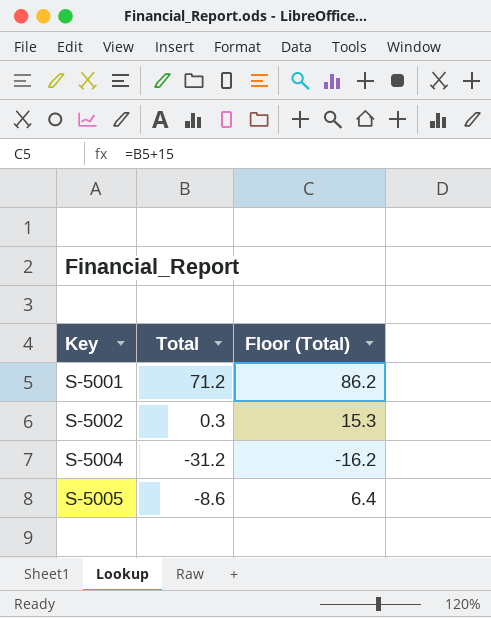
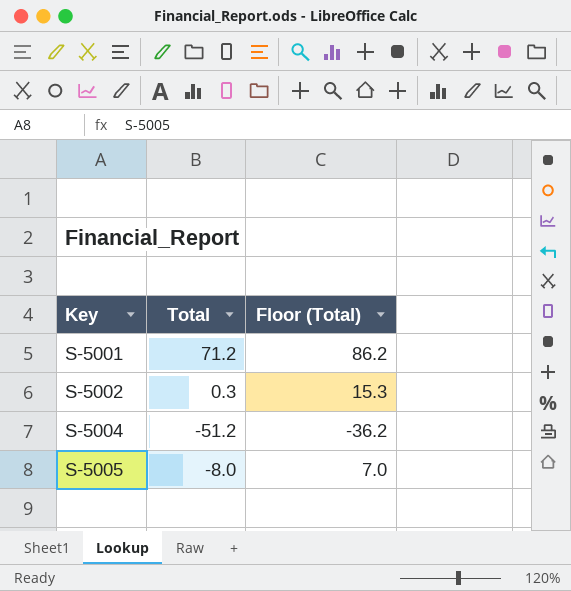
S-5004 | Total: -31.2 -> -51.2
S-5004 | Floor (Total): -16.2 -> -36.2
S-5005 | Total: -8.6 -> -8.0
S-5005 | Floor (Total): 6.4 -> 7.0

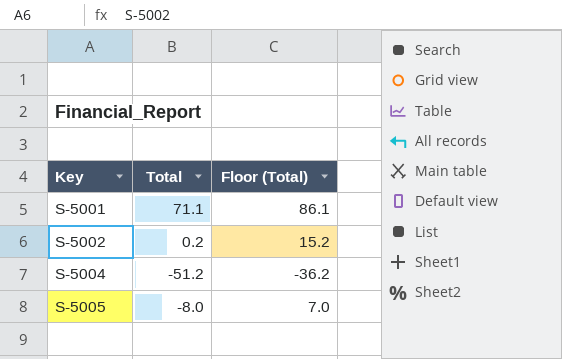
S-5001 | Total: 71.2 -> 71.1
S-5001 | Floor (Total): 86.2 -> 86.1
S-5002 | Total: 0.3 -> 0.2
S-5002 | Floor (Total): 15.3 -> 15.2

